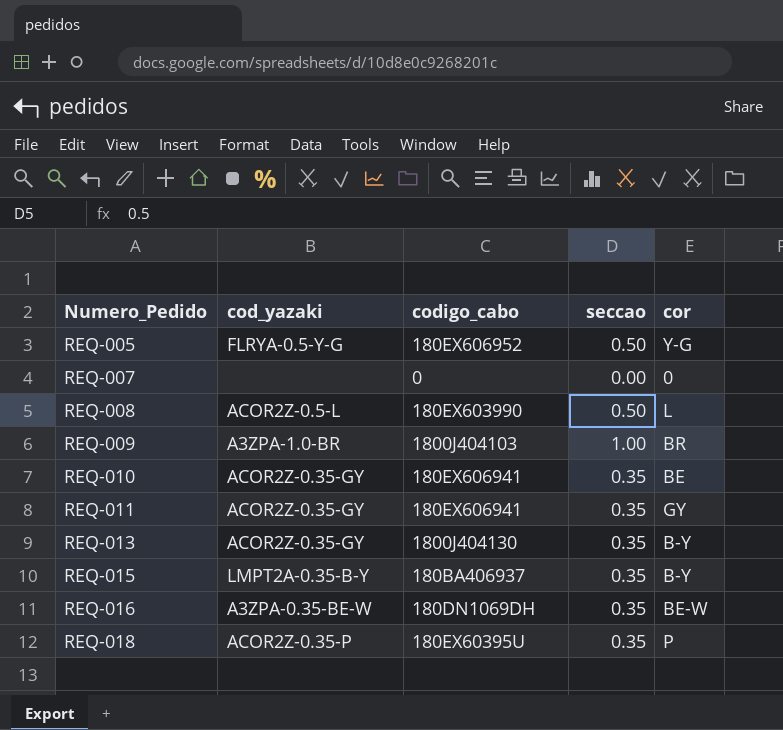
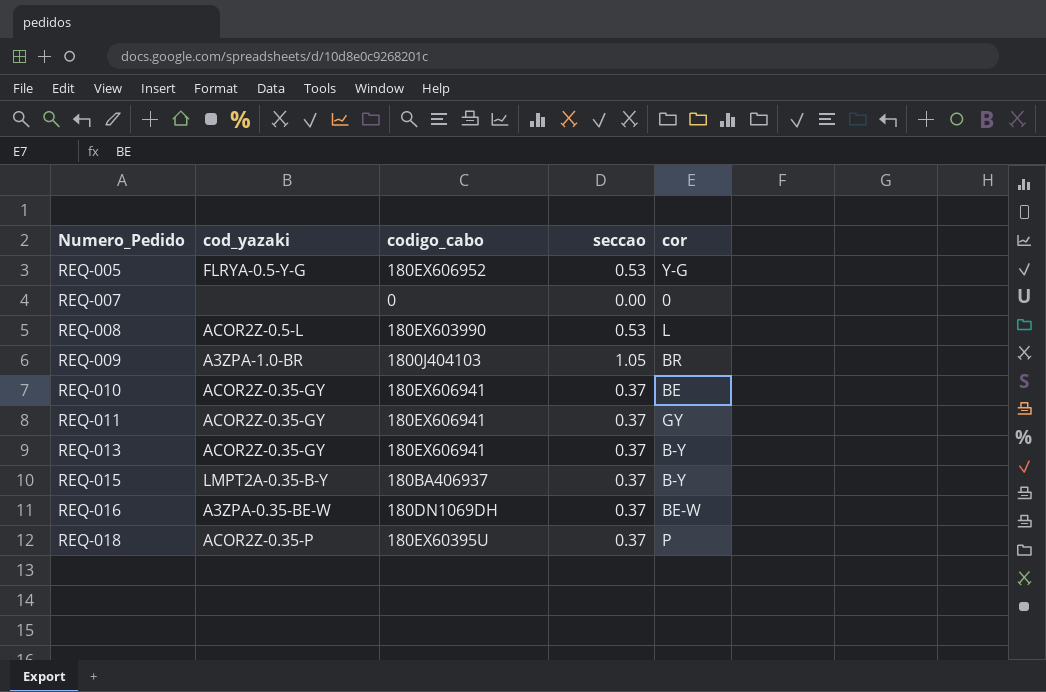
REQ-005 | seccao: 0.50 -> 0.53
REQ-008 | seccao: 0.50 -> 0.53
REQ-009 | seccao: 1.00 -> 1.05
REQ-010 | seccao: 0.35 -> 0.37
REQ-011 | seccao: 0.35 -> 0.37
REQ-013 | codigo_cabo: 1800J404130 -> 180EX606941
REQ-013 | seccao: 0.35 -> 0.37
REQ-015 | seccao: 0.35 -> 0.37
REQ-016 | seccao: 0.35 -> 0.37
REQ-018 | seccao: 0.35 -> 0.37

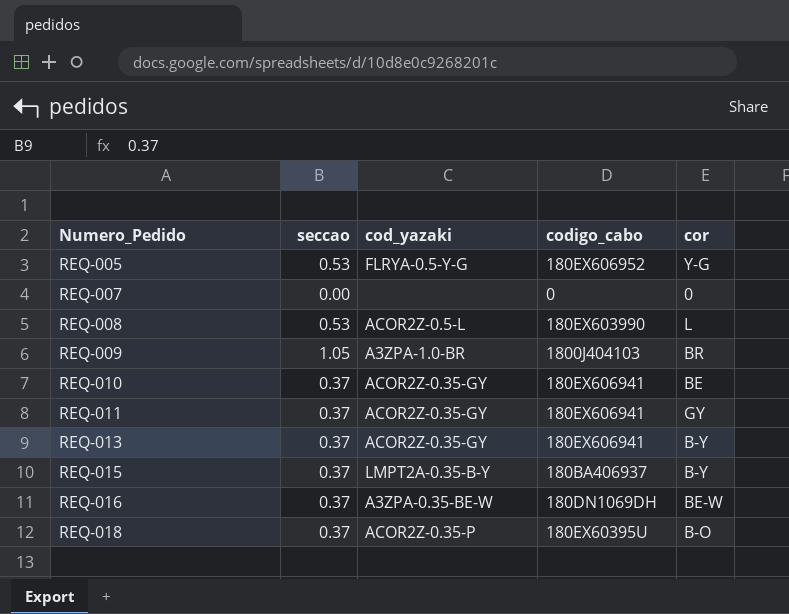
column seccao | position: 4 -> 2
REQ-018 | cor: P -> B-O

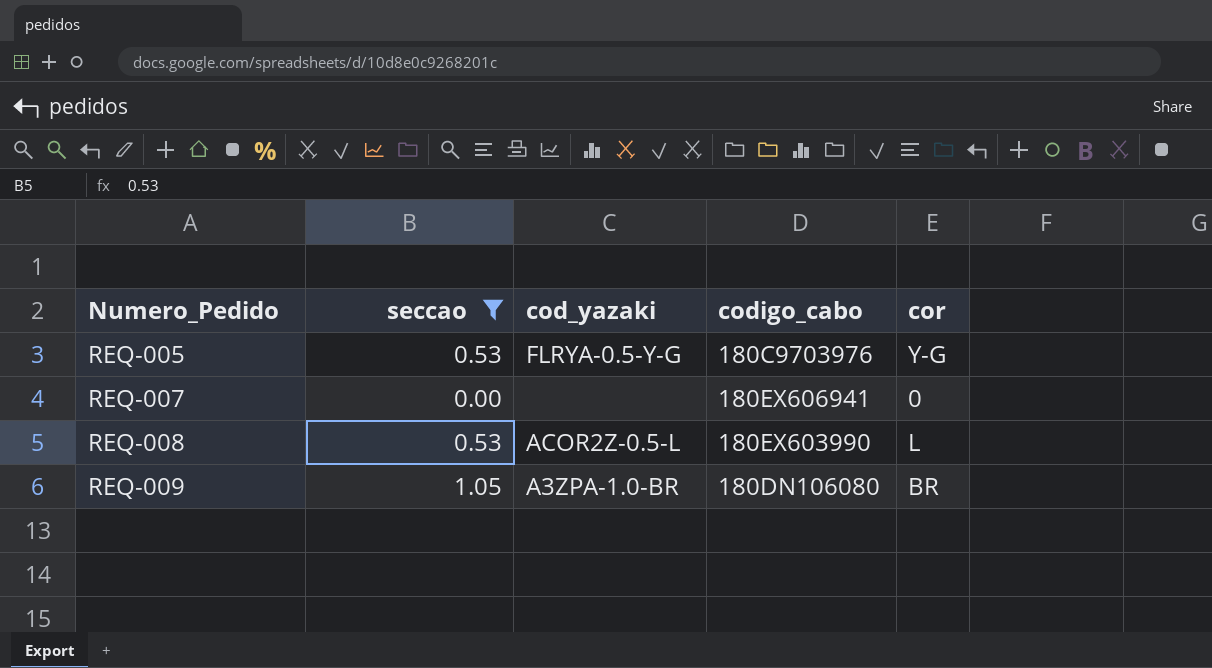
filter: none -> seccao != 0.37
REQ-005 | codigo_cabo: 180EX606952 -> 180C9703976
REQ-007 | codigo_cabo: 0 -> 180EX606941
REQ-009 | codigo_cabo: 1800J404103 -> 180DN106080

